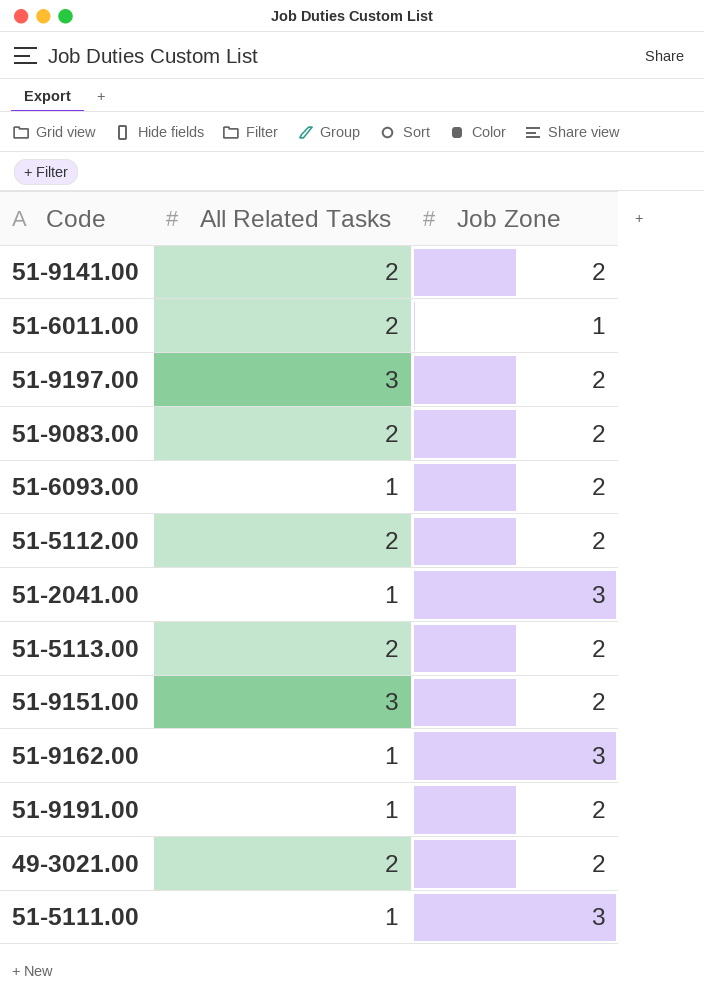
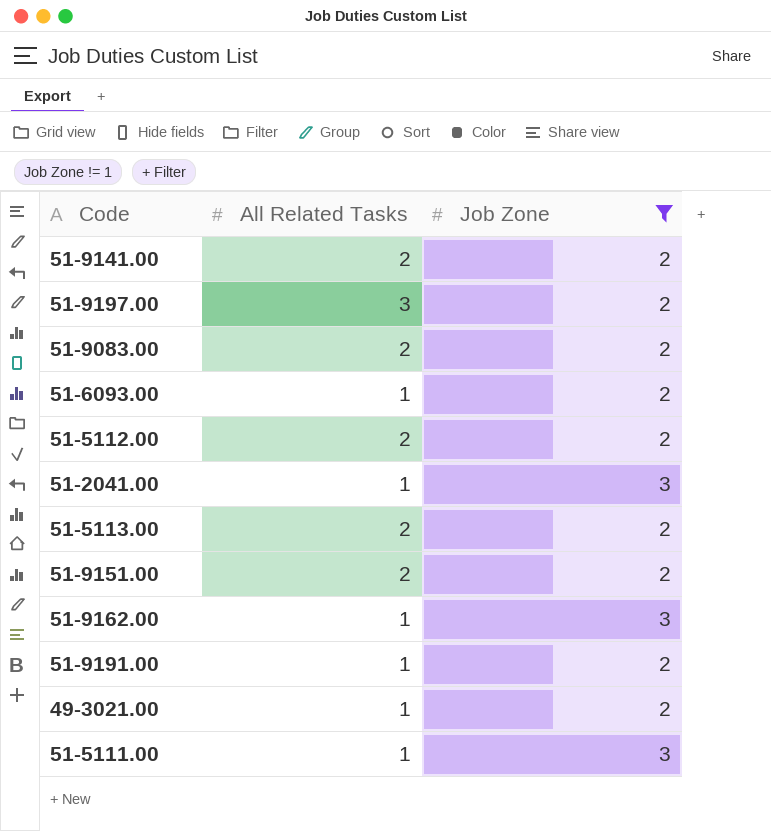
filter: none -> Job Zone != 1
51-9151.00 | All Related Tasks: 3 -> 2
49-3021.00 | All Related Tasks: 2 -> 1

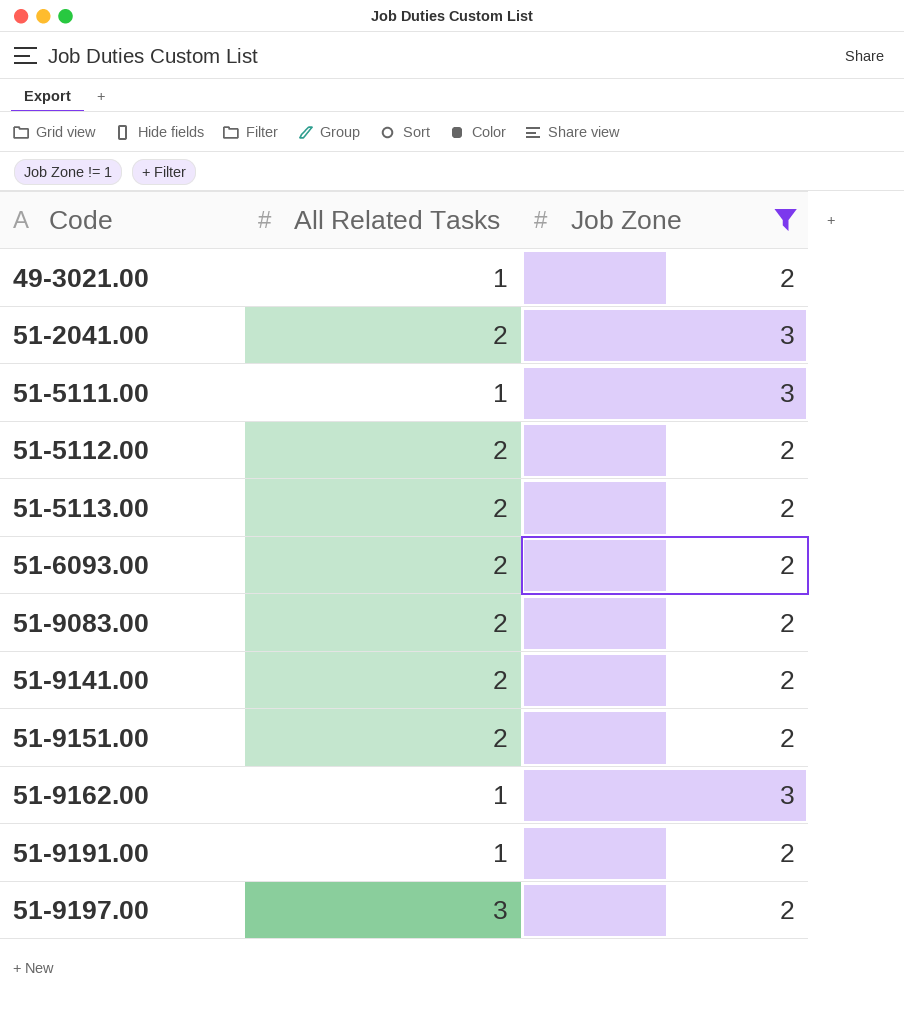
row order: none -> Code ascending
51-2041.00 | All Related Tasks: 1 -> 2
51-6093.00 | All Related Tasks: 1 -> 2

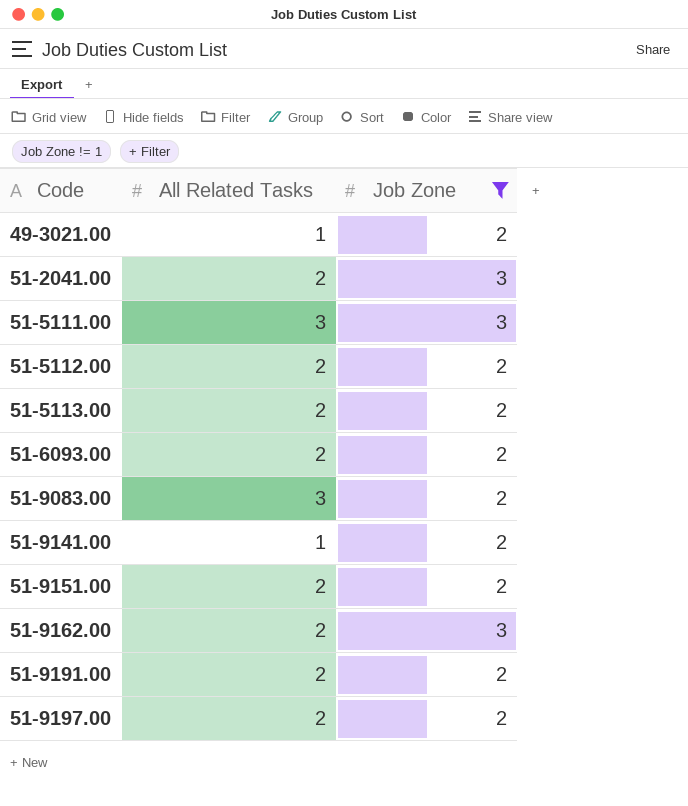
51-5111.00 | All Related Tasks: 1 -> 3
51-9083.00 | All Related Tasks: 2 -> 3
51-9141.00 | All Related Tasks: 2 -> 1
51-9162.00 | All Related Tasks: 1 -> 2
51-9191.00 | All Related Tasks: 1 -> 2
51-9197.00 | All Related Tasks: 3 -> 2

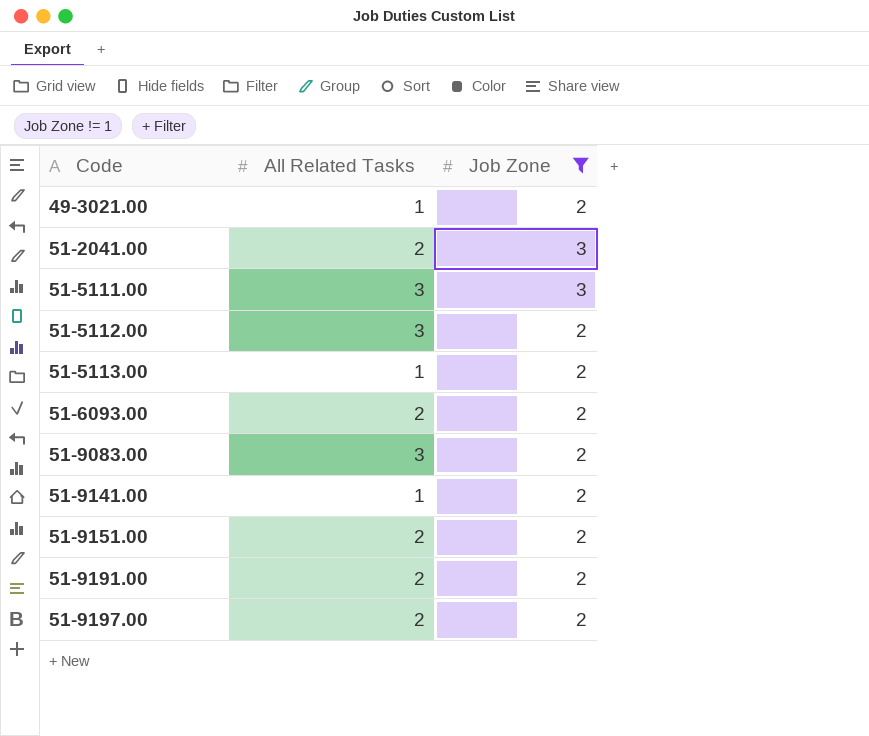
row 51-9162.00: 2 | 3 -> none
51-5112.00 | All Related Tasks: 2 -> 3
51-5113.00 | All Related Tasks: 2 -> 1

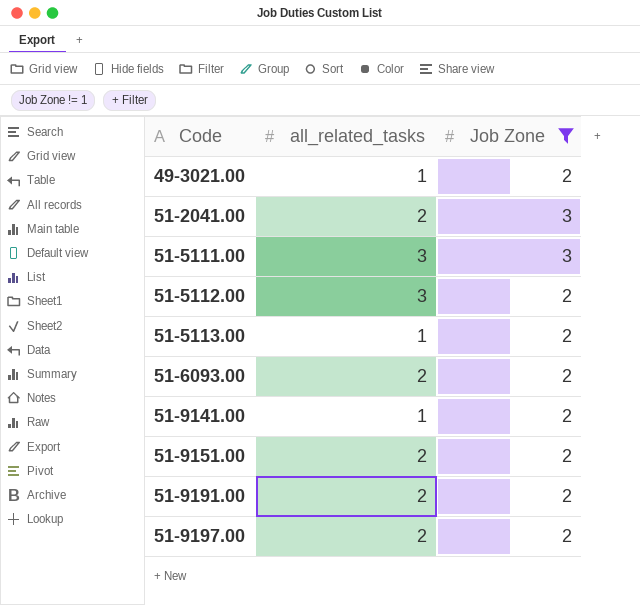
column name: All Related Tasks -> all_related_tasks
row 51-9083.00: 3 | 2 -> none

